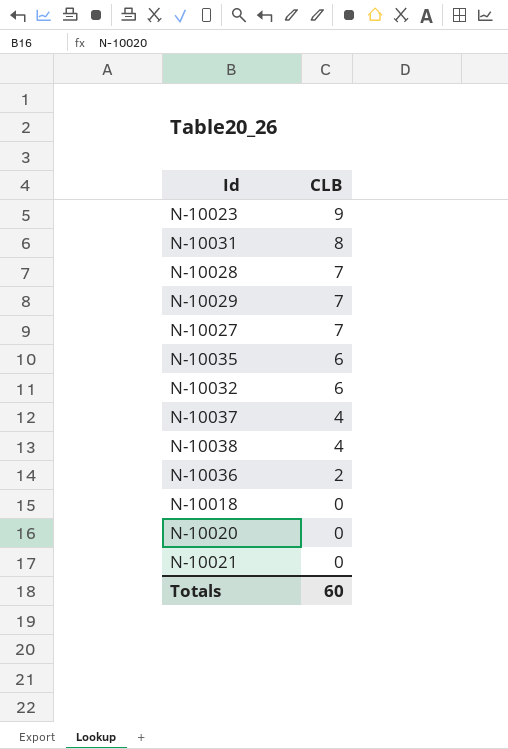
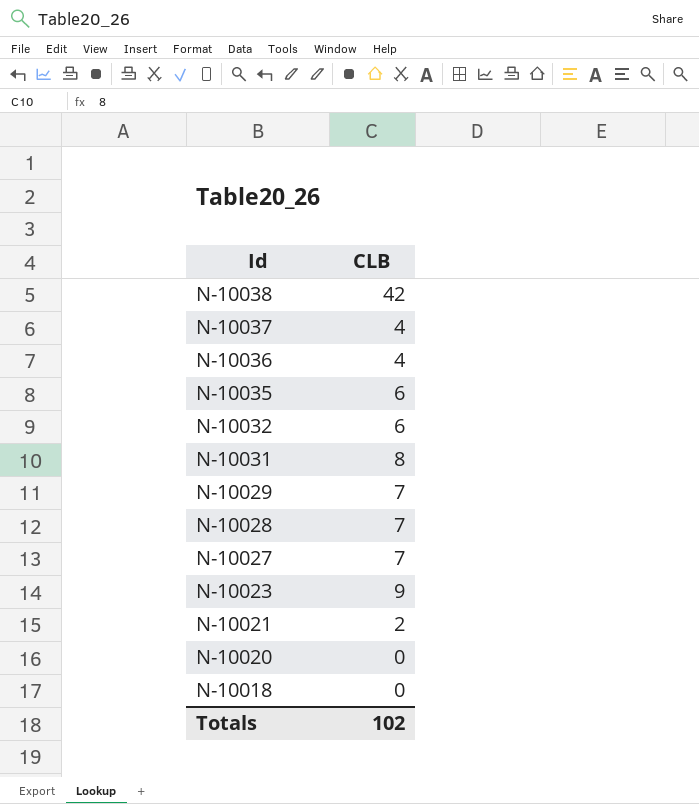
row order: CLB descending -> Id descending
N-10038 | CLB: 4 -> 42
N-10036 | CLB: 2 -> 4
N-10021 | CLB: 0 -> 2
Totals | CLB: 60 -> 102

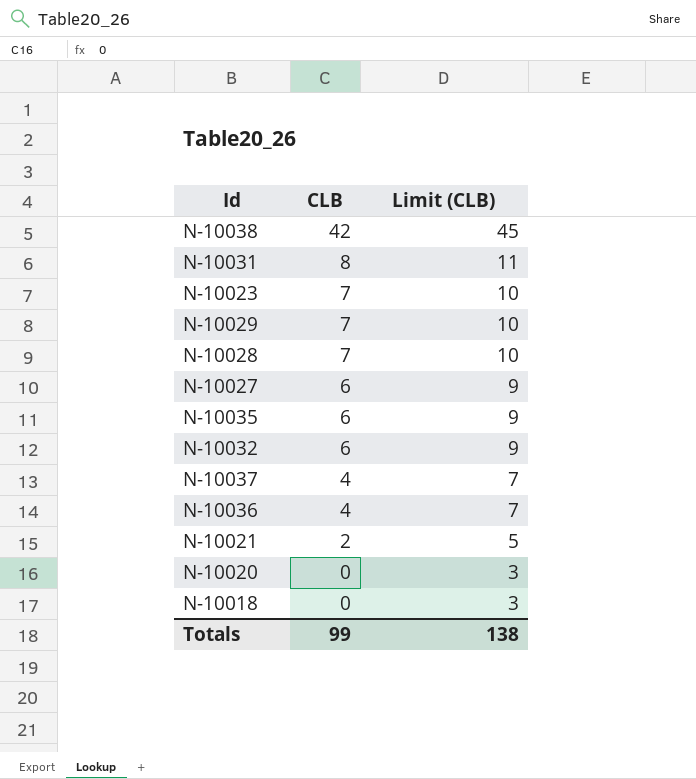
row order: Id descending -> CLB descending
column Limit (CLB) | formula: none -> [CLB] + 3
N-10023 | CLB: 9 -> 7
N-10027 | CLB: 7 -> 6
Totals | CLB: 102 -> 99

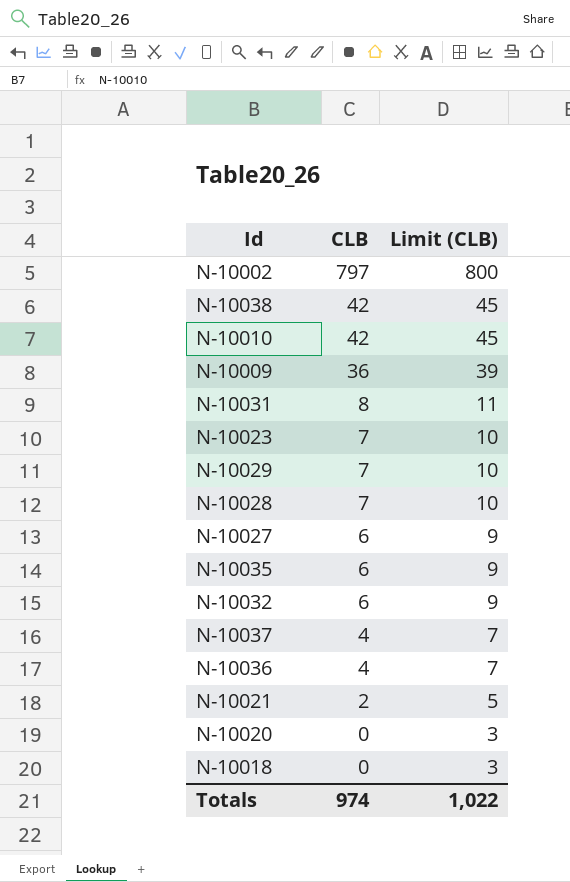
row N-10002: none -> 797 | 800
row N-10010: none -> 42 | 45
row N-10009: none -> 36 | 39
Totals | CLB: 99 -> 974
Totals | Limit (CLB): 138 -> 1,022

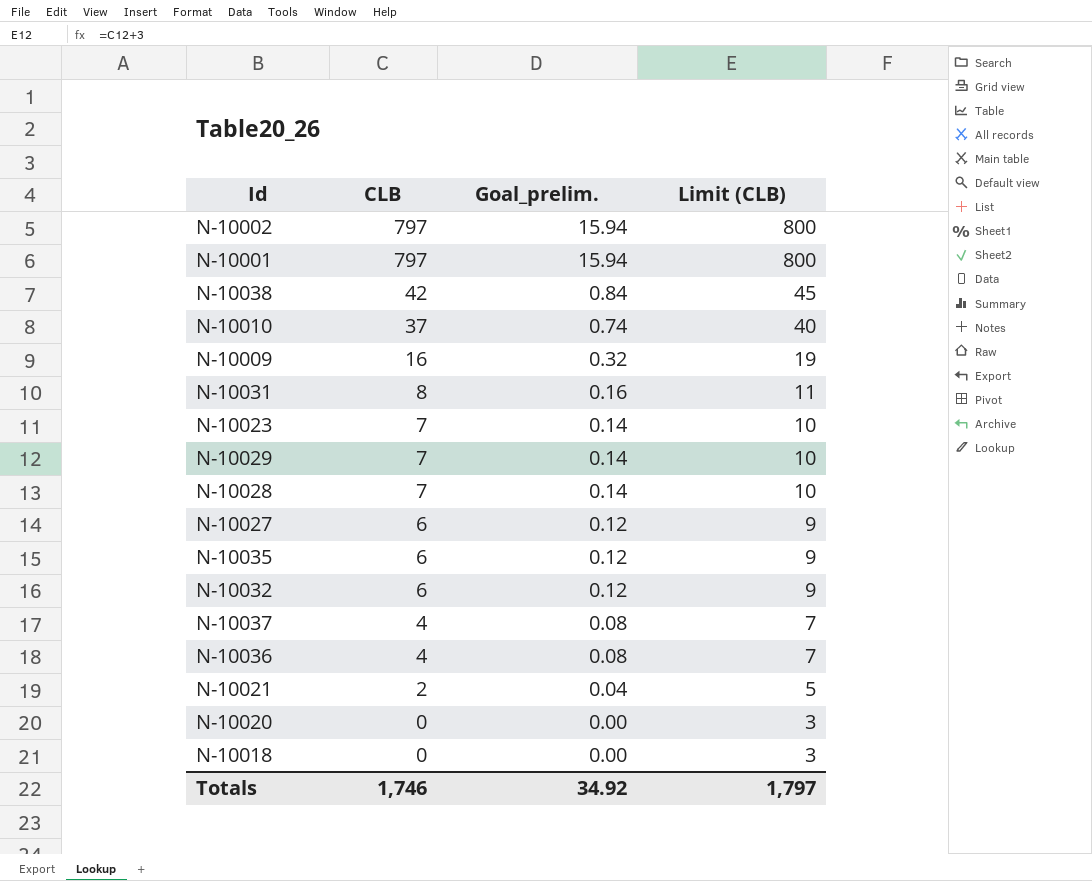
column Goal_prelim. | formula: none -> [CLB] * 0.02
row N-10001: none -> 797 | 15.94 | 800
N-10010 | CLB: 42 -> 37
N-10010 | Limit (CLB): 45 -> 40
N-10009 | CLB: 36 -> 16
N-10009 | Limit (CLB): 39 -> 19
Totals | CLB: 974 -> 1,746
Totals | Limit (CLB): 1,022 -> 1,797

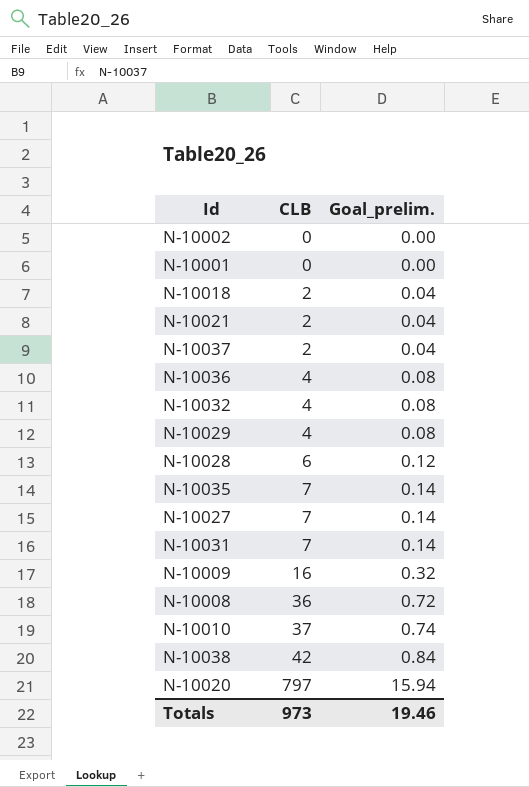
row order: CLB descending -> CLB ascending
column Limit (CLB) | formula: [CLB] + 3 -> none
row N-10023: 7 | 0.14 | 10 -> none
N-10002 | CLB: 797 -> 0
N-10002 | Goal_prelim.: 15.94 -> 0.00
N-10001 | CLB: 797 -> 0
N-10001 | Goal_prelim.: 15.94 -> 0.00
N-10018 | CLB: 0 -> 2
N-10018 | Goal_prelim.: 0.00 -> 0.04
N-10037 | CLB: 4 -> 2
N-10037 | Goal_prelim.: 0.08 -> 0.04
N-10032 | CLB: 6 -> 4
N-10032 | Goal_prelim.: 0.12 -> 0.08
N-10029 | CLB: 7 -> 4
N-10029 | Goal_prelim.: 0.14 -> 0.08
N-10028 | CLB: 7 -> 6
N-10028 | Goal_prelim.: 0.14 -> 0.12
N-10035 | CLB: 6 -> 7
N-10035 | Goal_prelim.: 0.12 -> 0.14
N-10027 | CLB: 6 -> 7
N-10027 | Goal_prelim.: 0.12 -> 0.14
N-10031 | CLB: 8 -> 7
N-10031 | Goal_prelim.: 0.16 -> 0.14
row N-10008: none -> 36 | 0.72
N-10020 | CLB: 0 -> 797
N-10020 | Goal_prelim.: 0.00 -> 15.94
Totals | CLB: 1,746 -> 973
Totals | Goal_prelim.: 34.92 -> 19.46

